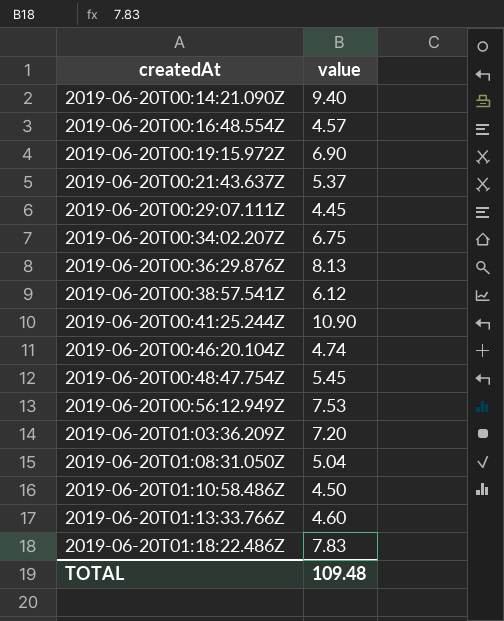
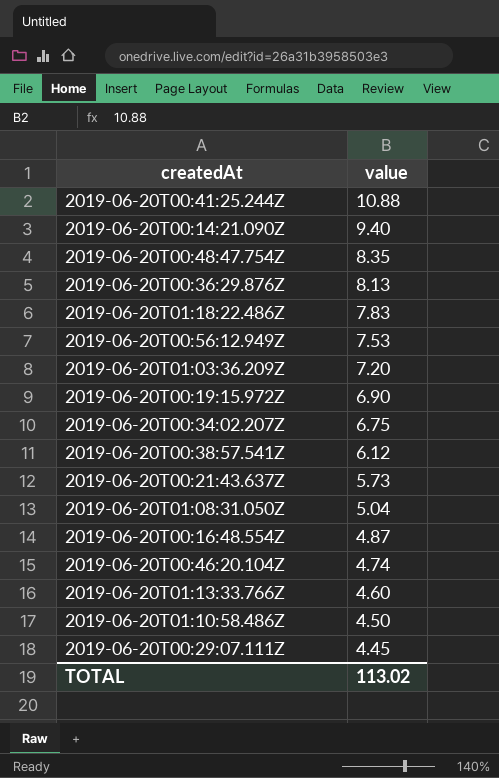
row order: createdAt ascending -> value descending
2019-06-20T00:41:25.244Z | value: 10.90 -> 10.88
2019-06-20T00:48:47.754Z | value: 5.45 -> 8.35
2019-06-20T00:21:43.637Z | value: 5.37 -> 5.73
2019-06-20T00:16:48.554Z | value: 4.57 -> 4.87
TOTAL | value: 109.48 -> 113.02

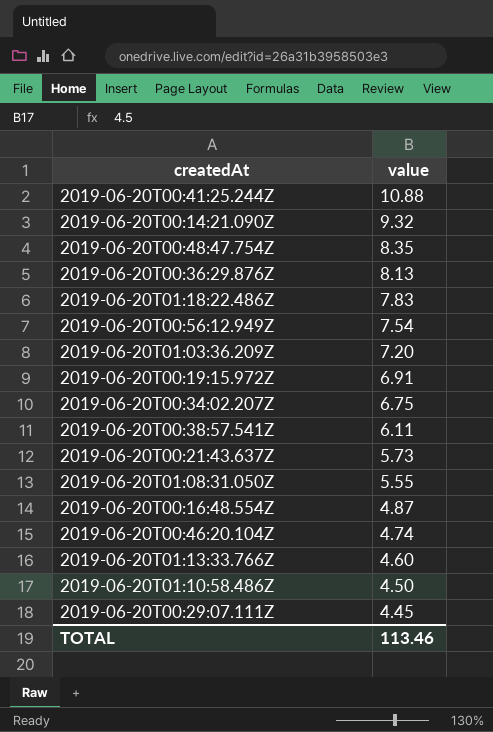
2019-06-20T00:14:21.090Z | value: 9.40 -> 9.32
2019-06-20T00:56:12.949Z | value: 7.53 -> 7.54
2019-06-20T00:19:15.972Z | value: 6.90 -> 6.91
2019-06-20T00:38:57.541Z | value: 6.12 -> 6.11
2019-06-20T01:08:31.050Z | value: 5.04 -> 5.55
TOTAL | value: 113.02 -> 113.46

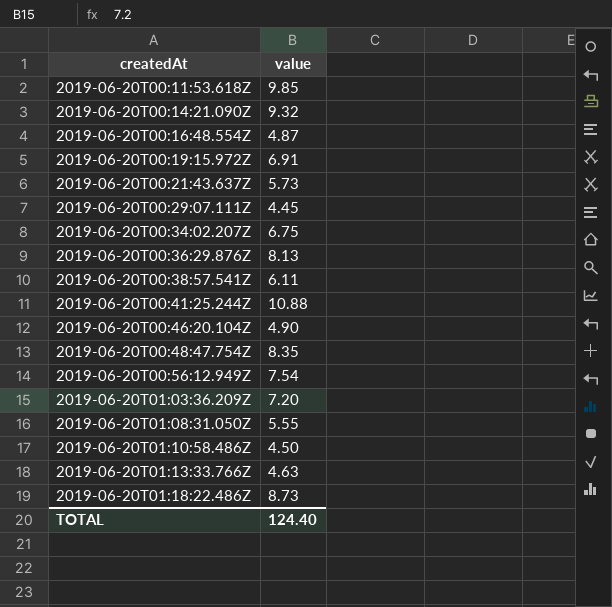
row order: value descending -> createdAt ascending
row 2019-06-20T00:11:53.618Z: none -> 9.85
2019-06-20T00:46:20.104Z | value: 4.74 -> 4.90
2019-06-20T01:13:33.766Z | value: 4.60 -> 4.63
2019-06-20T01:18:22.486Z | value: 7.83 -> 8.73
TOTAL | value: 113.46 -> 124.40

